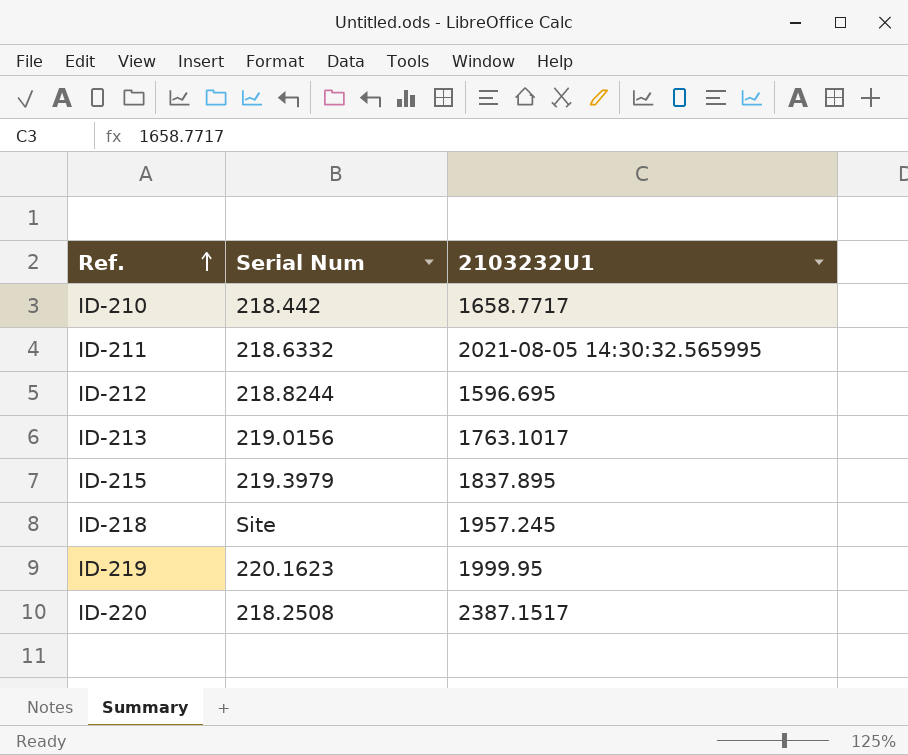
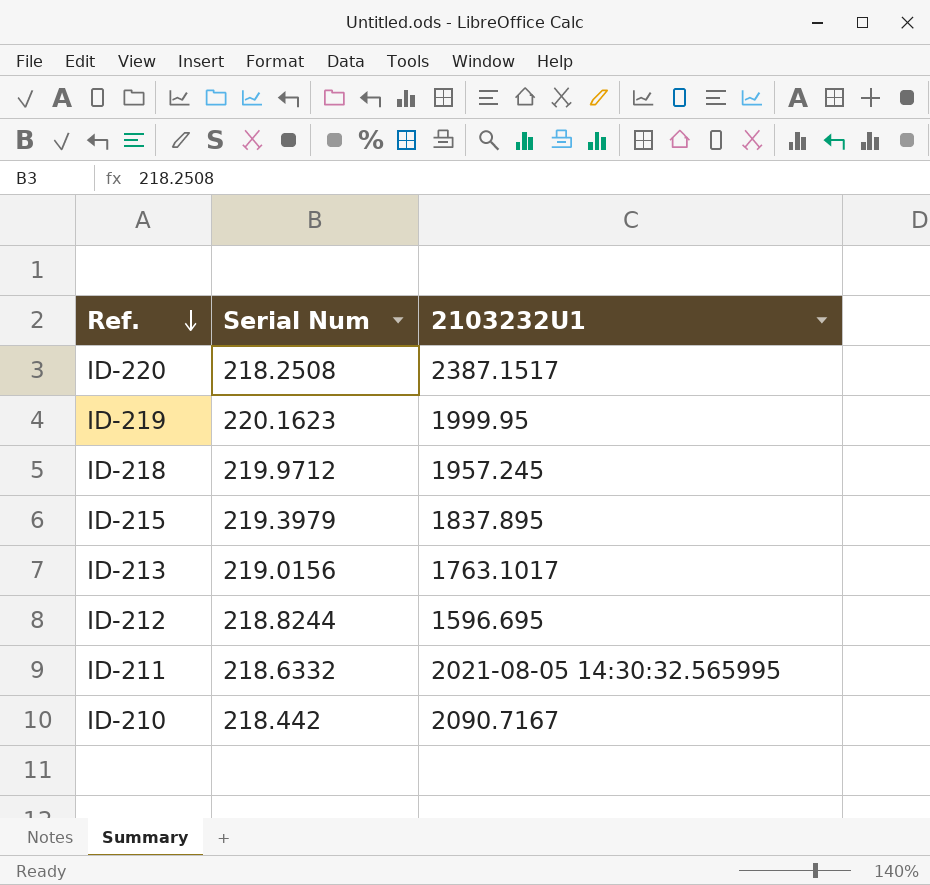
row order: Ref. ascending -> Ref. descending
ID-218 | Serial Num: Site -> 219.9712
ID-210 | 2103232U1: 1658.7717 -> 2090.7167

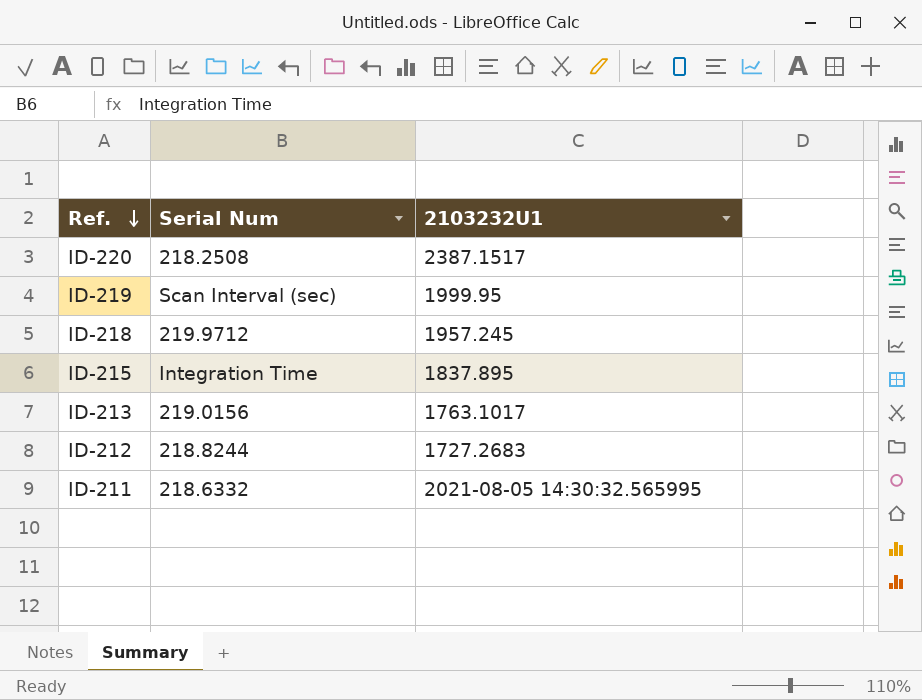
row ID-210: 218.442 | 2090.7167 -> none
ID-219 | Serial Num: 220.1623 -> Scan Interval (sec)
ID-215 | Serial Num: 219.3979 -> Integration Time
ID-212 | 2103232U1: 1596.695 -> 1727.2683

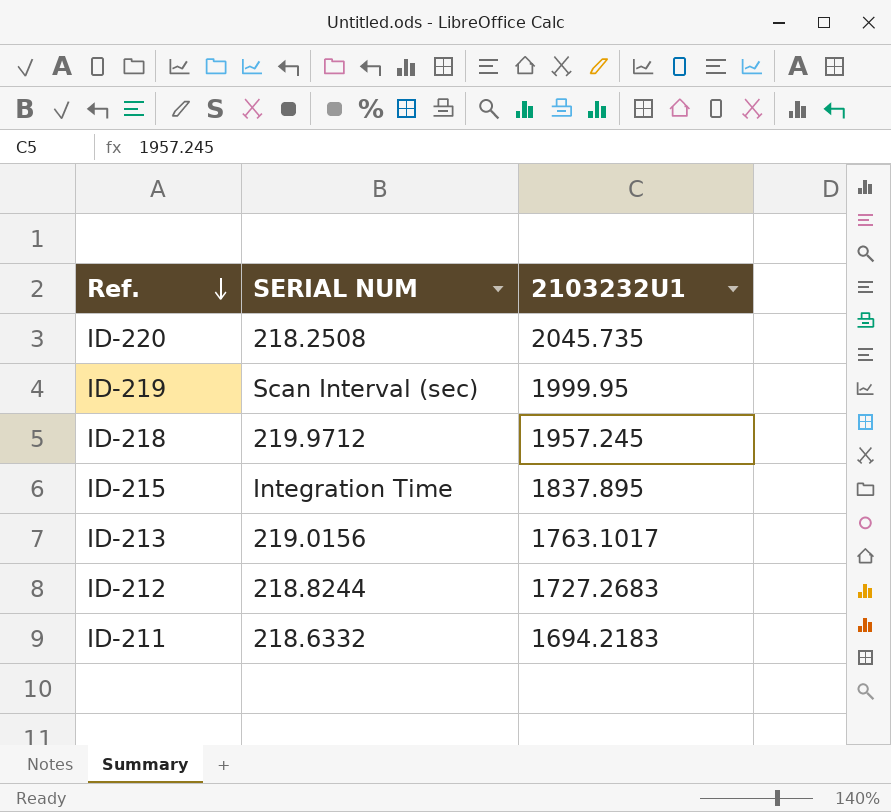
column name: Serial Num -> SERIAL NUM
ID-220 | 2103232U1: 2387.1517 -> 2045.735
ID-211 | 2103232U1: 2021-08-05 14:30:32.565995 -> 1694.2183

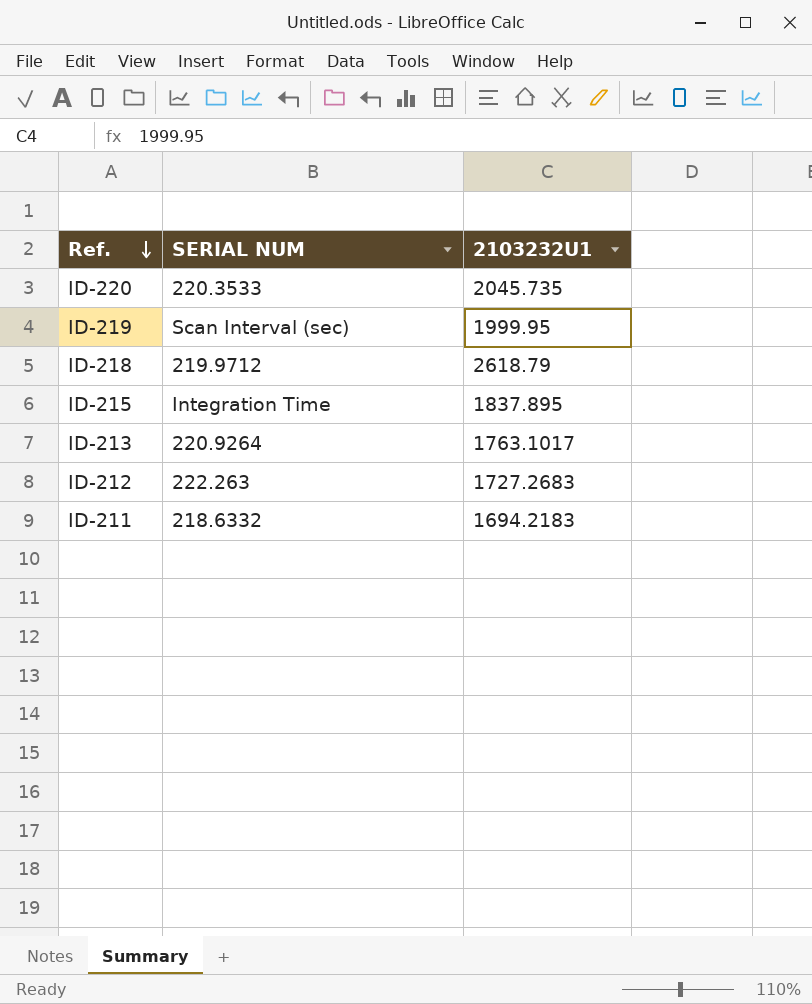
ID-220 | SERIAL NUM: 218.2508 -> 220.3533
ID-218 | 2103232U1: 1957.245 -> 2618.79
ID-213 | SERIAL NUM: 219.0156 -> 220.9264
ID-212 | SERIAL NUM: 218.8244 -> 222.263

